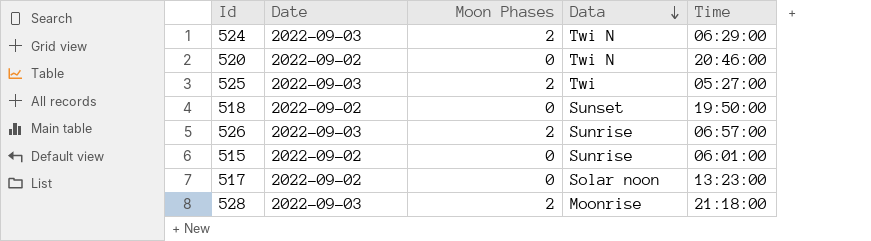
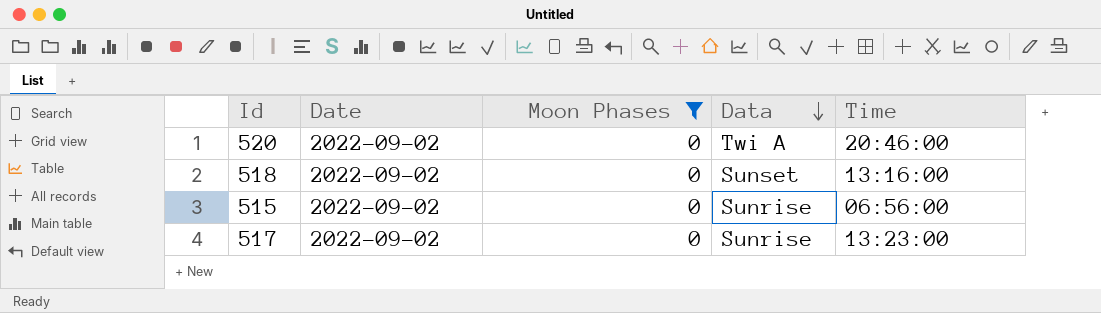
filter: none -> Moon Phases = 0
520 | Data: Twi N -> Twi A
518 | Time: 19:50:00 -> 13:16:00
515 | Time: 06:01:00 -> 06:56:00
517 | Data: Solar noon -> Sunrise

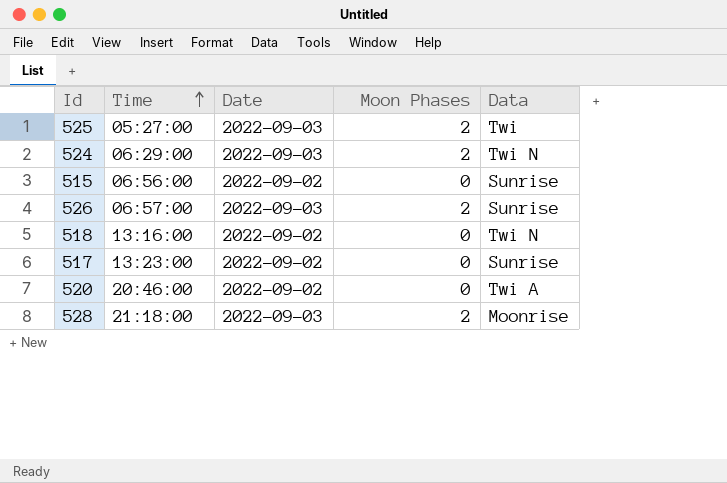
filter: Moon Phases = 0 -> none
row order: Data descending -> Time ascending
column Time | position: 5 -> 2
518 | Data: Sunset -> Twi N

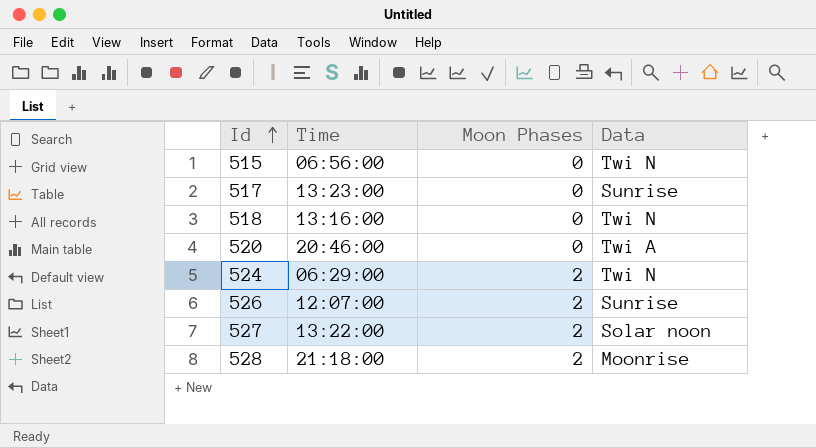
row order: Time ascending -> Id ascending
column Date | position: 3 -> none
row 525: 05:27:00 | 2022-09-03 | 2 | Twi -> none
515 | Data: Sunrise -> Twi N
526 | Time: 06:57:00 -> 12:07:00
row 527: none -> 13:22:00 | 2 | Solar noon

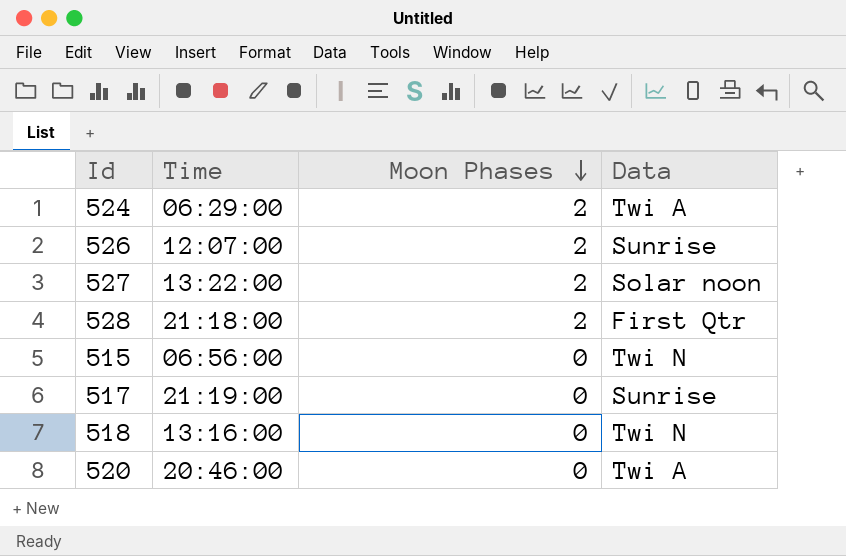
row order: Id ascending -> Moon Phases descending
524 | Data: Twi N -> Twi A
528 | Data: Moonrise -> First Qtr
517 | Time: 13:23:00 -> 21:19:00

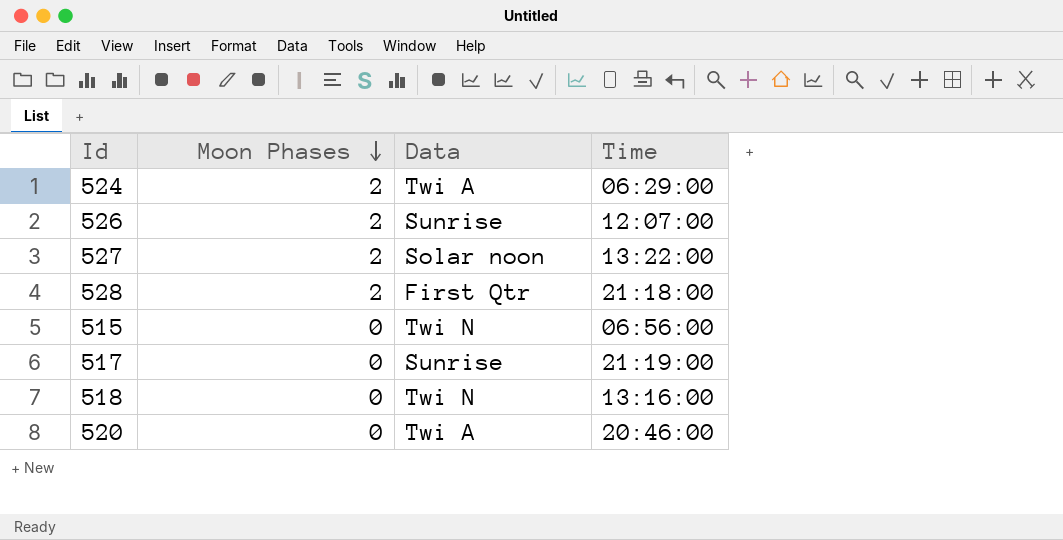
column Time | position: 2 -> 4

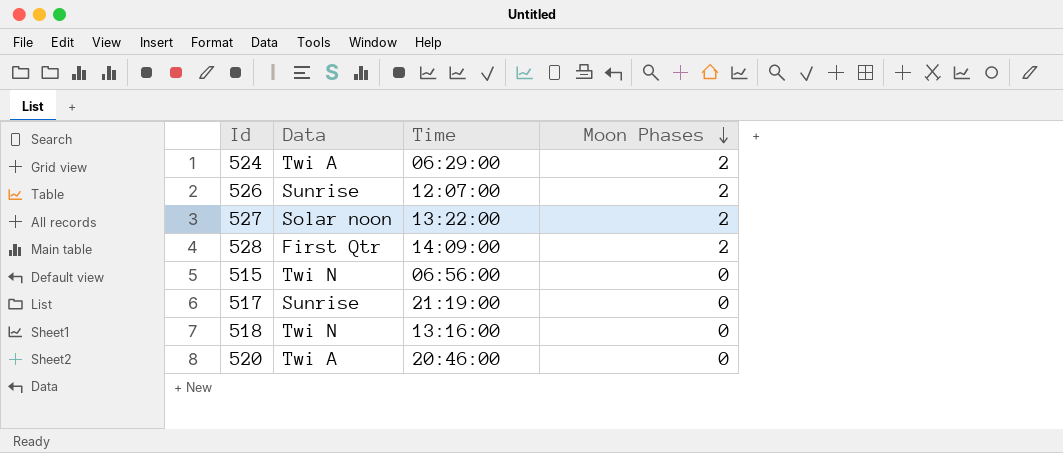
column Moon Phases | position: 2 -> 4
528 | Time: 21:18:00 -> 14:09:00

